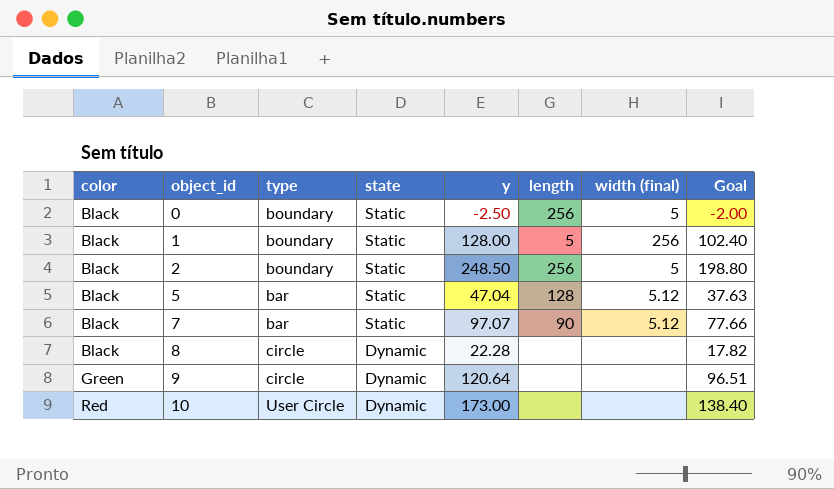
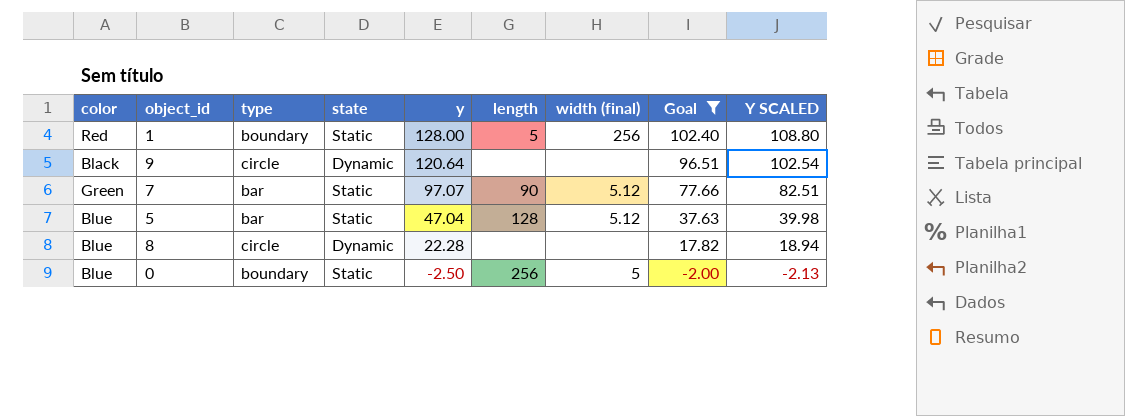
filter: none -> Goal <= 102.40
row order: color ascending -> y descending
column Y SCALED | formula: none -> [y] * 0.85
1 | color: Black -> Red
9 | color: Green -> Black
7 | color: Black -> Green
5 | color: Black -> Blue
8 | color: Black -> Blue
0 | color: Black -> Blue

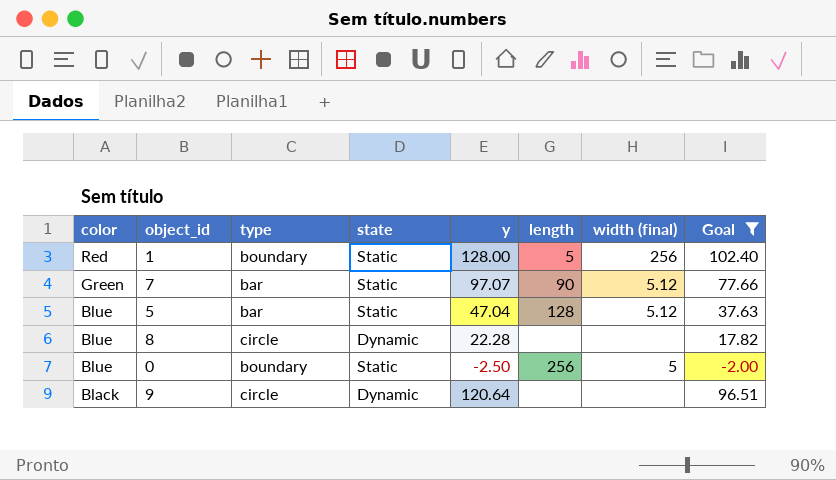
row order: y descending -> color descending
column Y SCALED | formula: [y] * 0.85 -> none

